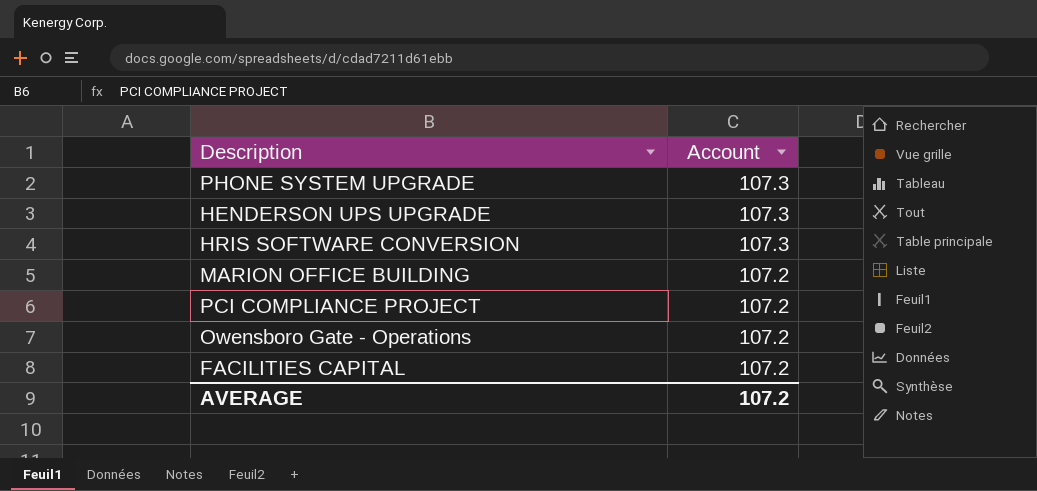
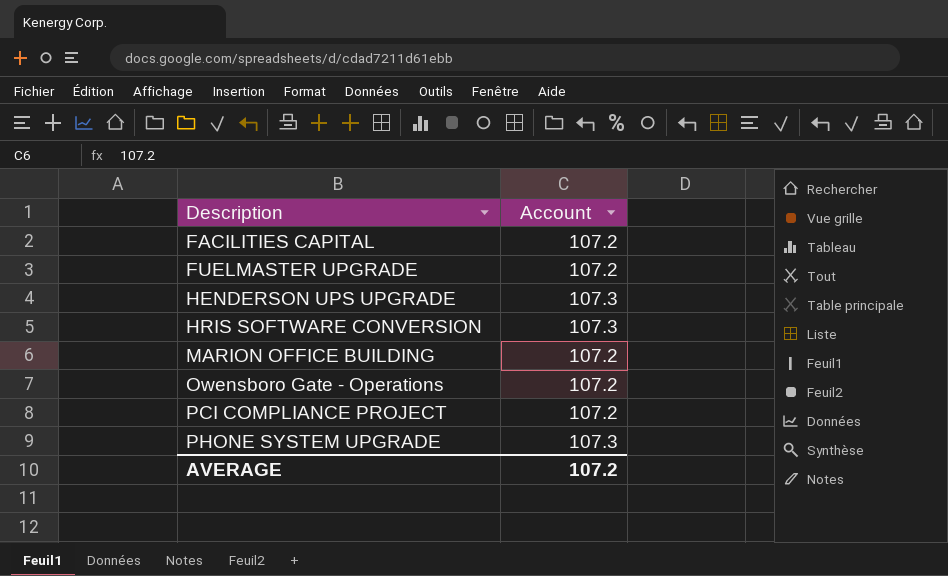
row order: Account descending -> Description ascending
row FUELMASTER UPGRADE: none -> 107.2

